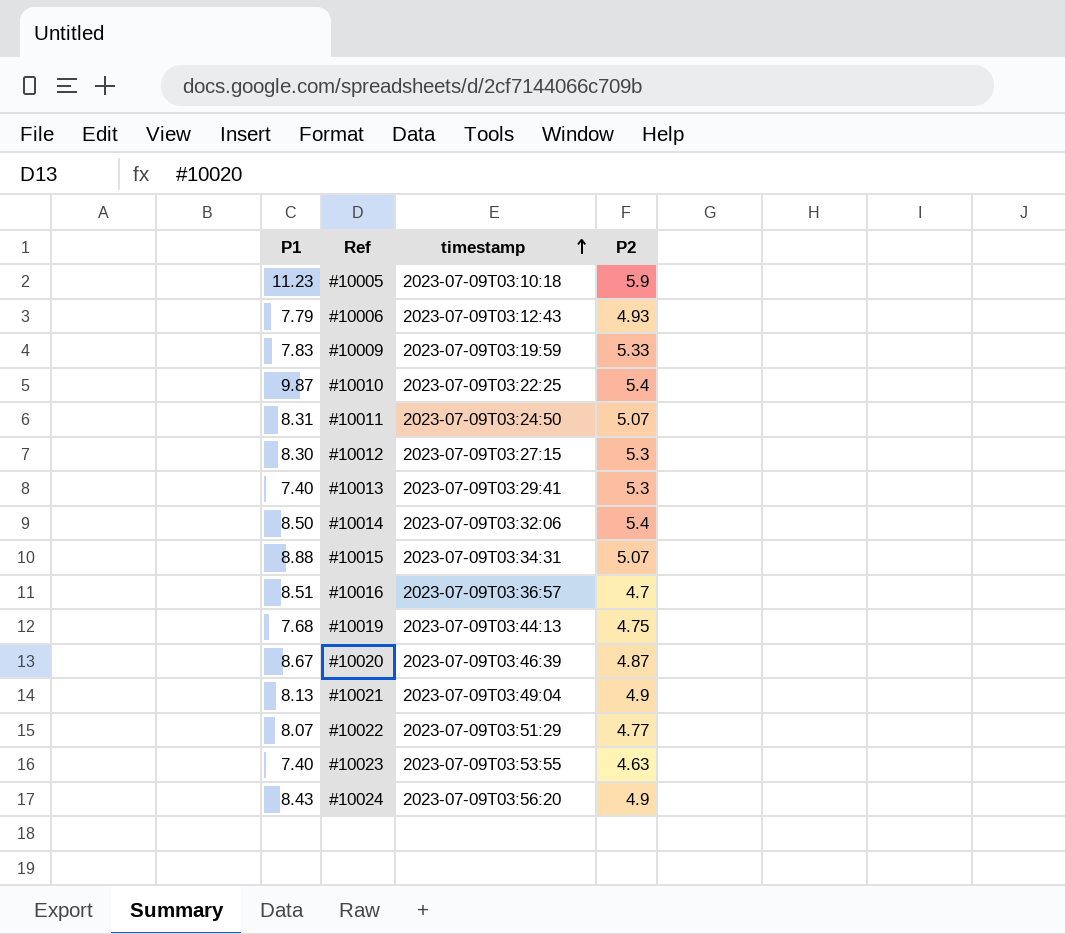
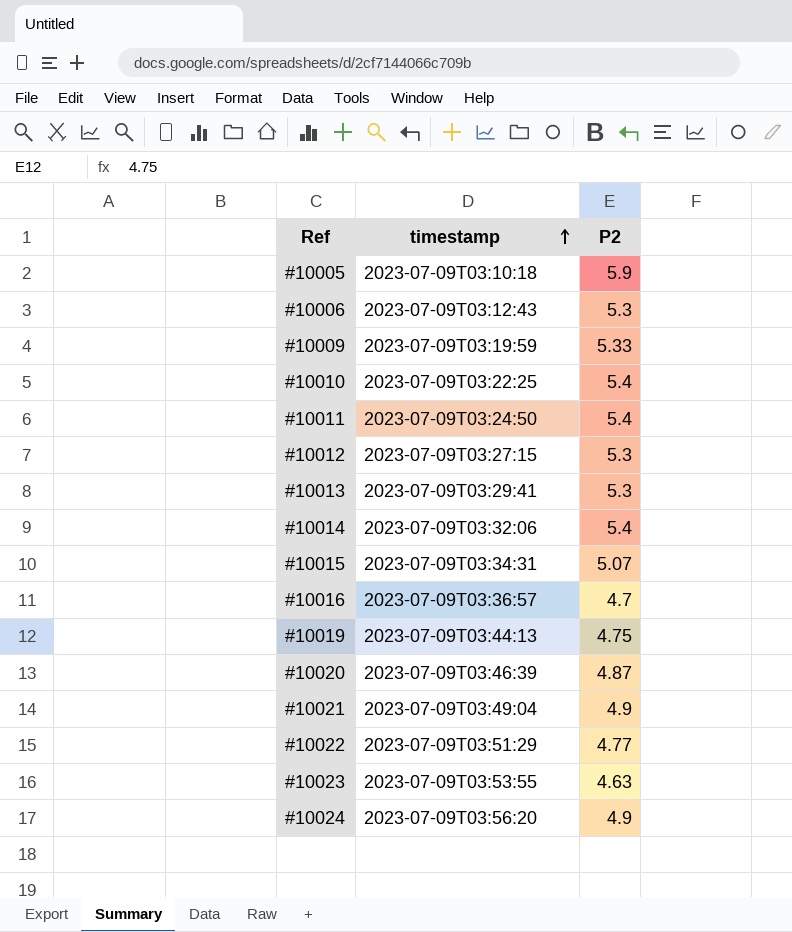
column P1 | position: 1 -> none
#10006 | P2: 4.93 -> 5.3
#10011 | P2: 5.07 -> 5.4

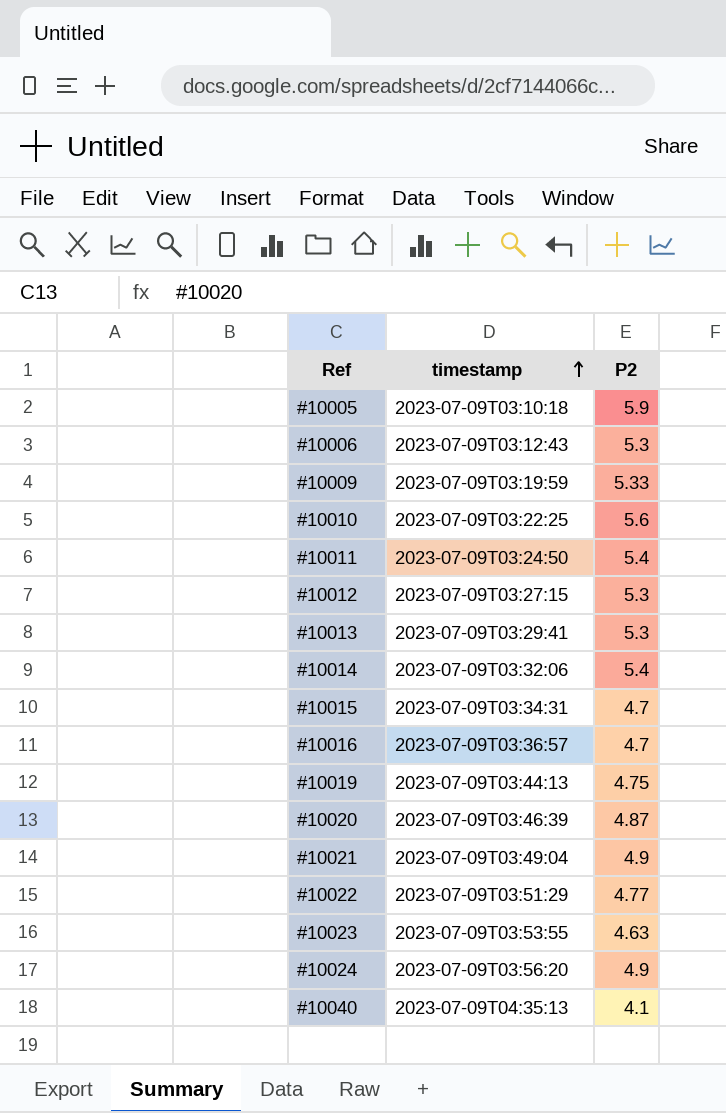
#10010 | P2: 5.4 -> 5.6
#10015 | P2: 5.07 -> 4.7
row #10040: none -> 2023-07-09T04:35:13 | 4.1

